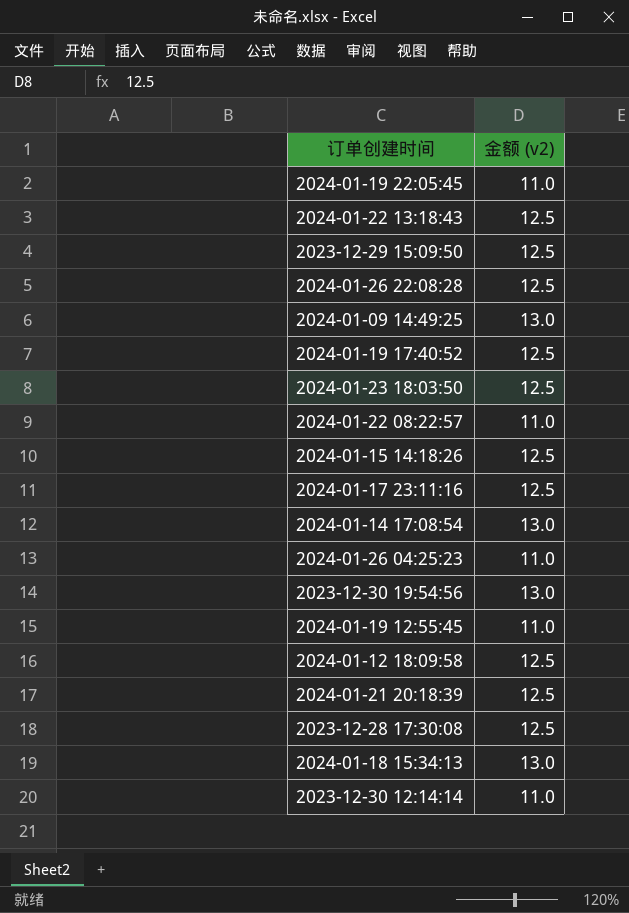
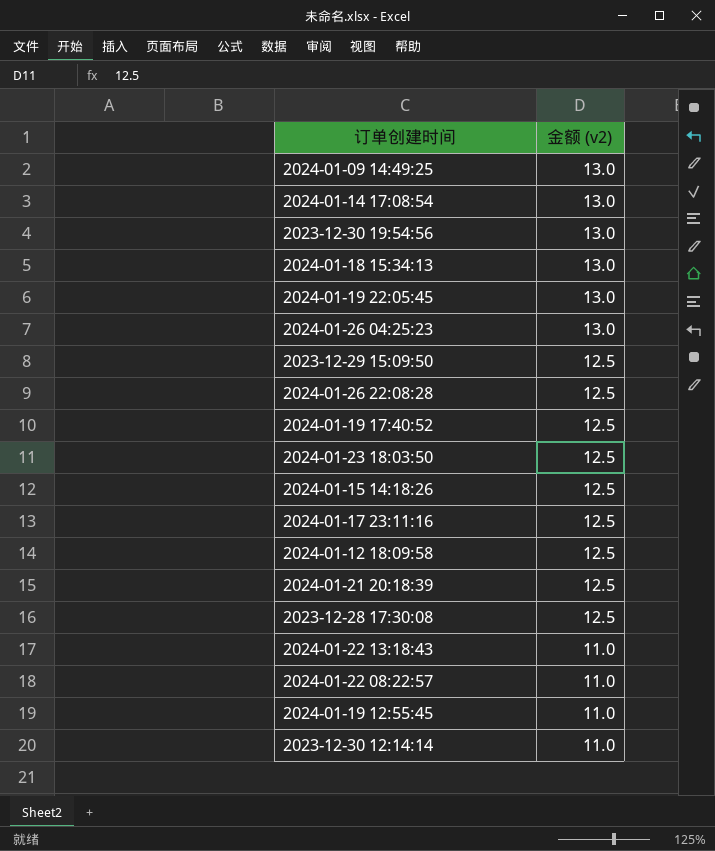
row order: none -> 金额 (v2) descending
2024-01-19 22:05:45 | 金额 (v2): 11.0 -> 13.0
2024-01-26 04:25:23 | 金额 (v2): 11.0 -> 13.0
2024-01-22 13:18:43 | 金额 (v2): 12.5 -> 11.0

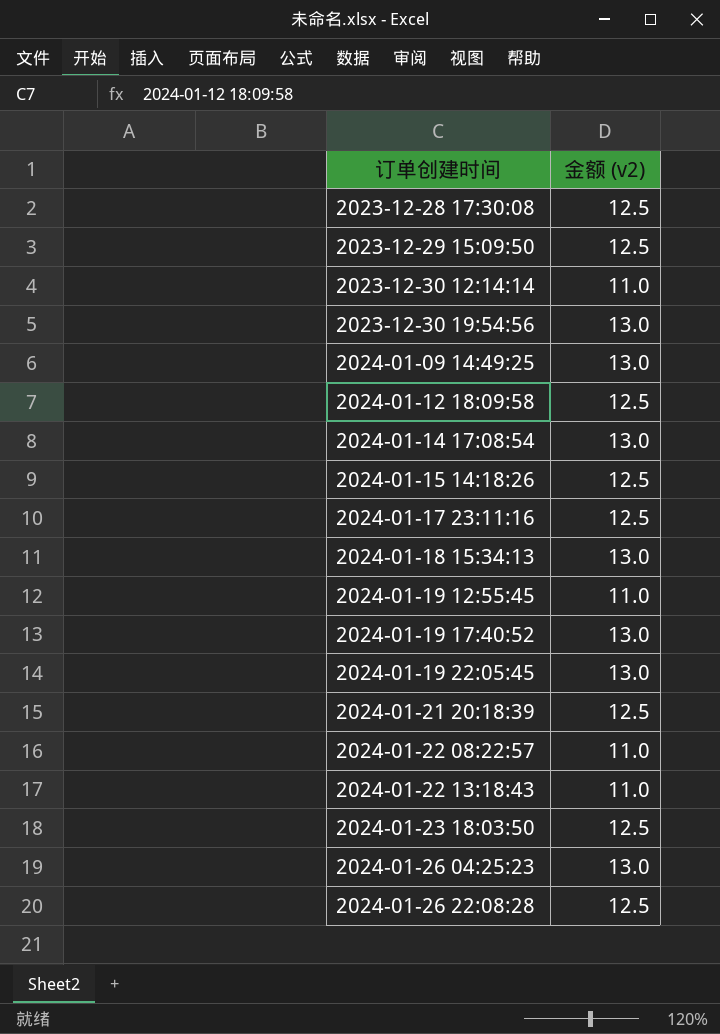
row order: 金额 (v2) descending -> 订单创建时间 ascending
2024-01-19 17:40:52 | 金额 (v2): 12.5 -> 13.0

